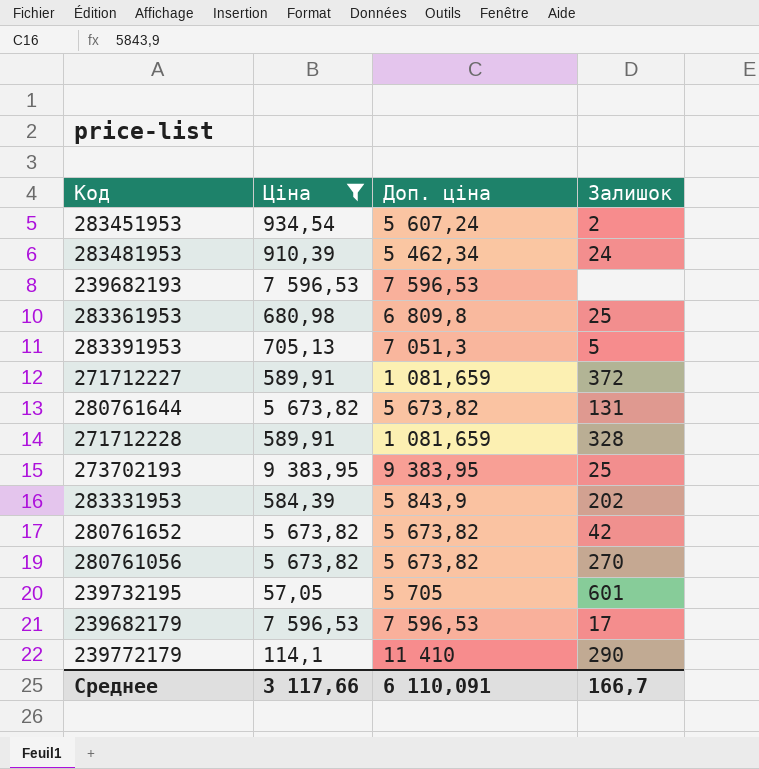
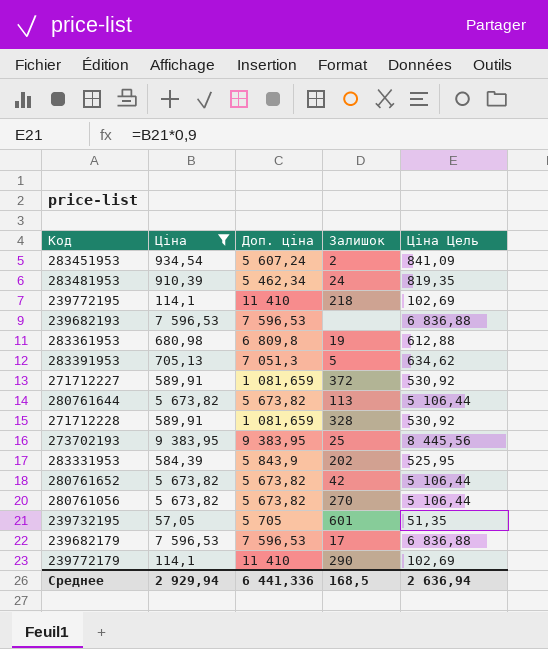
column Ціна Цель | formula: none -> [Ціна] * 0,9
row 239772195: none -> 114,1 | 11 410 | 218 | 102,69
283361953 | Залишок: 25 -> 19
280761644 | Залишок: 131 -> 113
Среднее | Ціна: 3 117,66 -> 2 929,94
Среднее | Доп. ціна: 6 110,091 -> 6 441,336
Среднее | Залишок: 166,7 -> 168,5

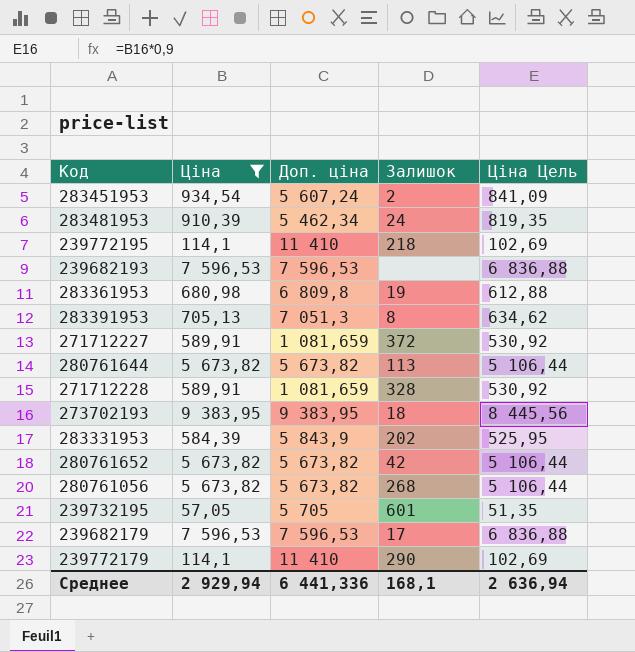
283391953 | Залишок: 5 -> 8
273702193 | Залишок: 25 -> 18
280761056 | Залишок: 270 -> 268
Среднее | Залишок: 168,5 -> 168,1

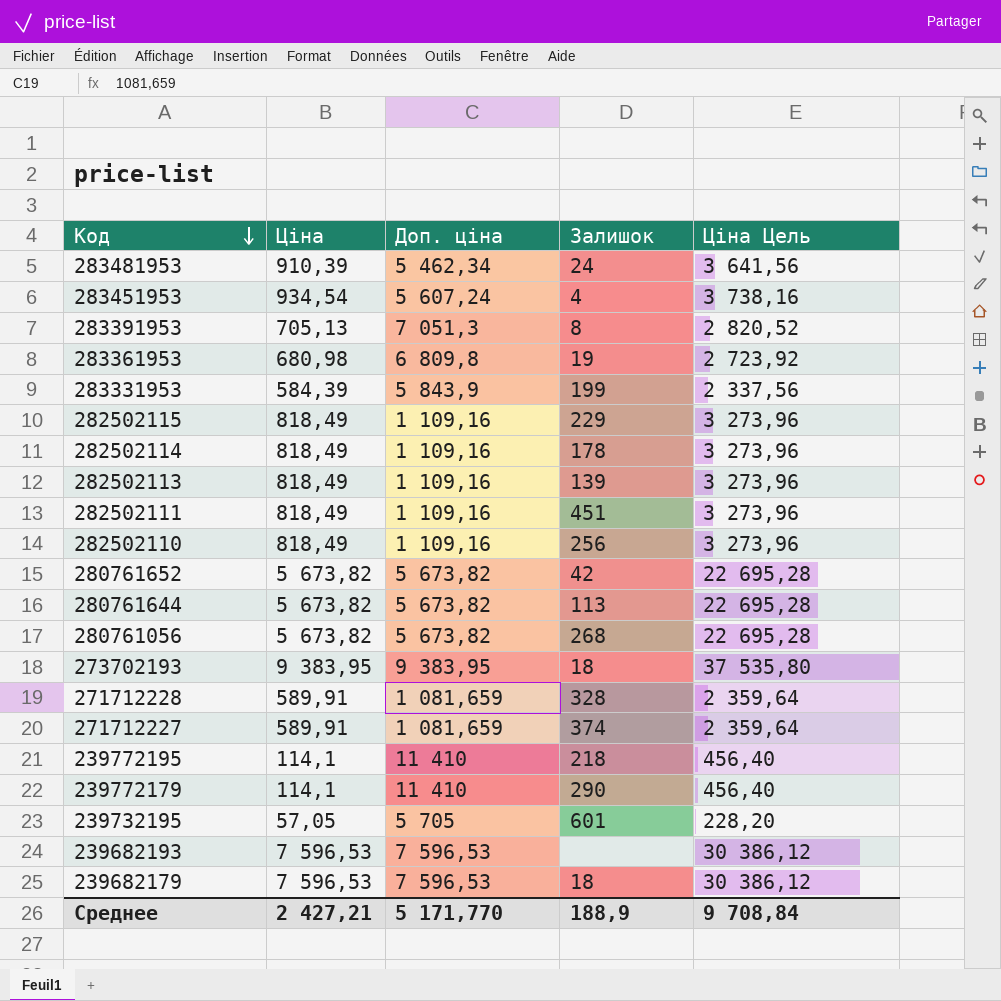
filter: Ціна != 818,49 -> none
row order: none -> Код descending
column Ціна Цель | formula: [Ціна] * 0,9 -> [Ціна] * 4
283451953 | Залишок: 2 -> 4
283331953 | Залишок: 202 -> 199
271712227 | Залишок: 372 -> 374
239682179 | Залишок: 17 -> 18
Среднее | Ціна: 2 929,94 -> 2 427,21
Среднее | Доп. ціна: 6 441,336 -> 5 171,770
Среднее | Залишок: 168,1 -> 188,9
Среднее | Ціна Цель: 2 636,94 -> 9 708,84

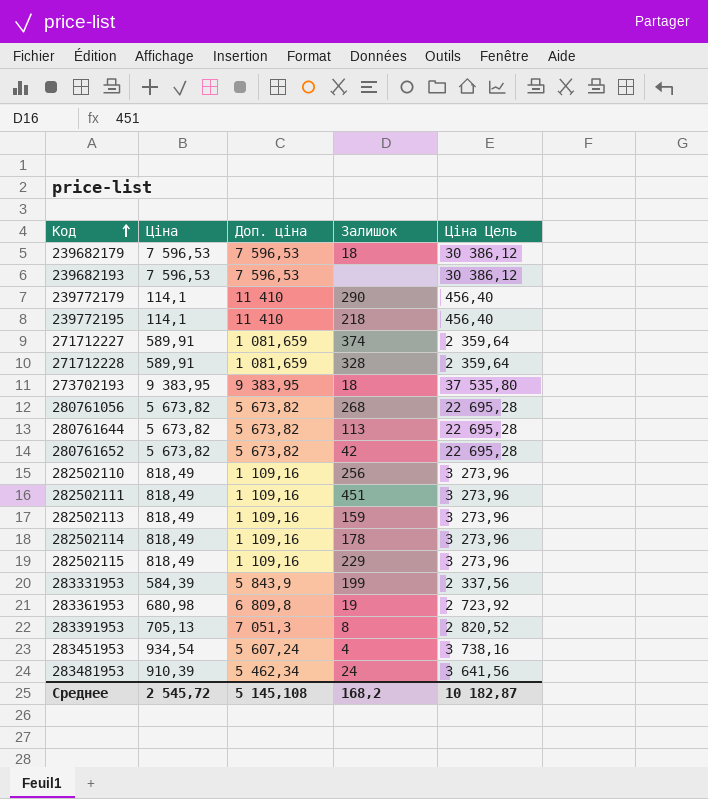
row order: Код descending -> Код ascending
row 239732195: 57,05 | 5 705 | 601 | 228,20 -> none
282502113 | Залишок: 139 -> 159
Среднее | Ціна: 2 427,21 -> 2 545,72
Среднее | Доп. ціна: 5 171,770 -> 5 145,108
Среднее | Залишок: 188,9 -> 168,2
Среднее | Ціна Цель: 9 708,84 -> 10 182,87

